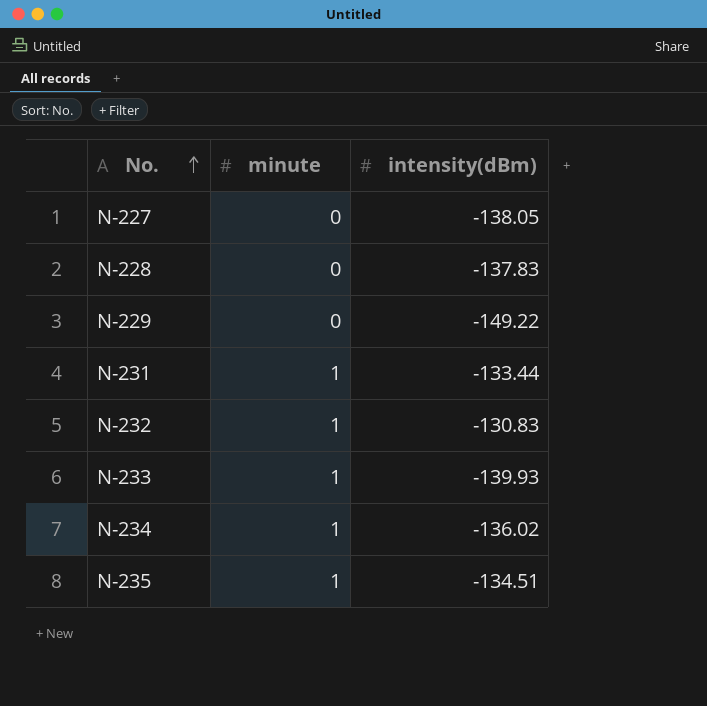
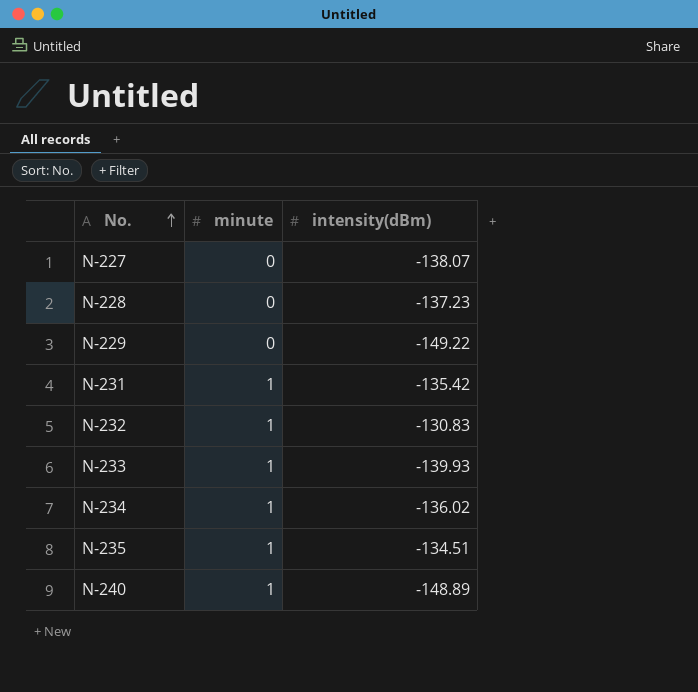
N-227 | intensity(dBm): -138.05 -> -138.07
N-228 | intensity(dBm): -137.83 -> -137.23
N-231 | intensity(dBm): -133.44 -> -135.42
row N-240: none -> 1 | -148.89

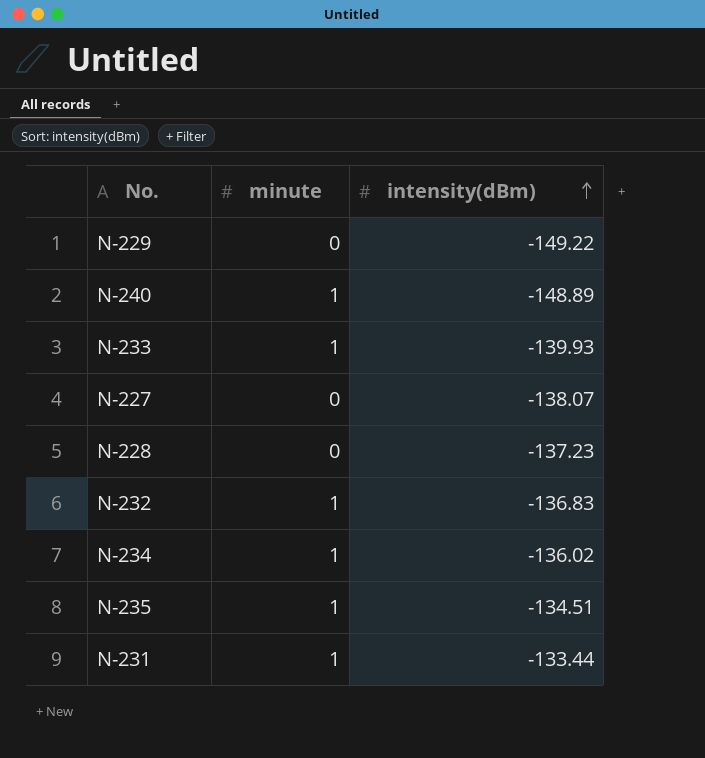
row order: No. ascending -> intensity(dBm) ascending
N-232 | intensity(dBm): -130.83 -> -136.83
N-231 | intensity(dBm): -135.42 -> -133.44

